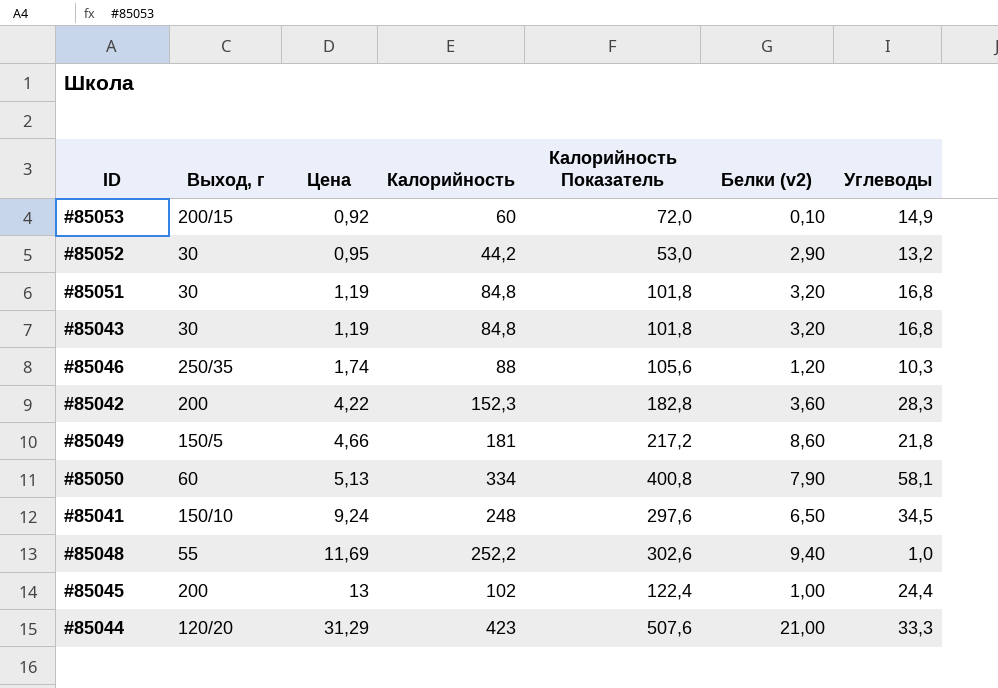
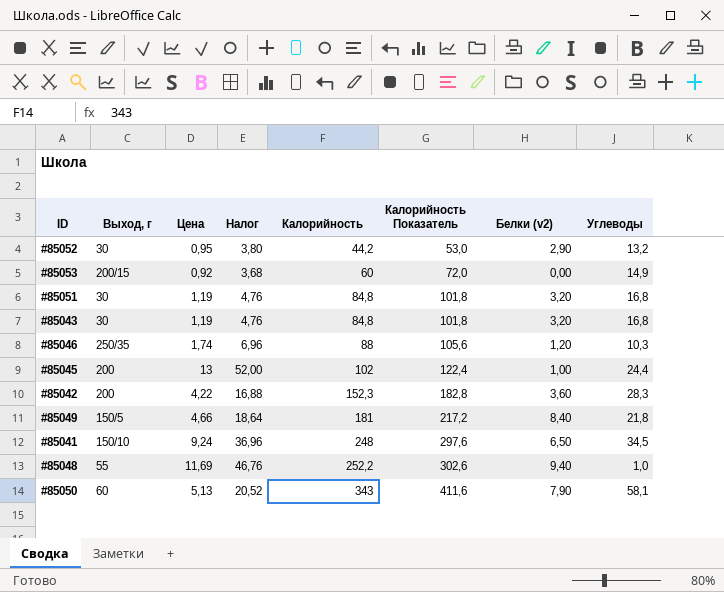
row order: Цена ascending -> Калорийность ascending
column Налог | formula: none -> [Цена] * 4
row #85044: 120/20 | 31,29 | 423 | 507,6 | 21,00 | 33,3 -> none
#85053 | Белки (v2): 0,10 -> 0,00
#85049 | Белки (v2): 8,60 -> 8,40
#85050 | Калорийность: 334 -> 343
#85050 | Калорийность Показатель: 400,8 -> 411,6

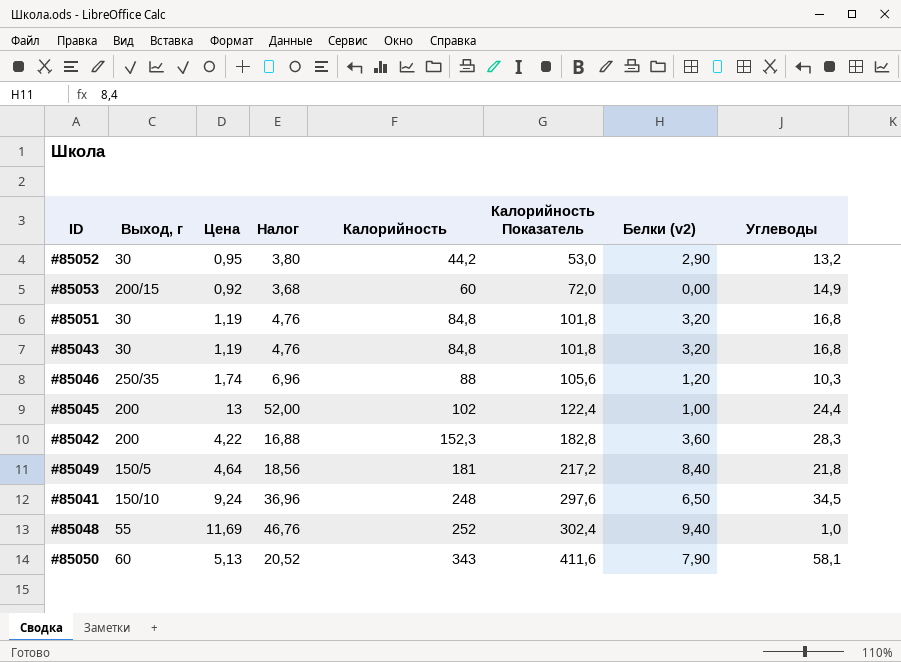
#85049 | Цена: 4,66 -> 4,64
#85049 | Налог: 18,64 -> 18,56
#85048 | Калорийность: 252,2 -> 252
#85048 | Калорийность Показатель: 302,6 -> 302,4

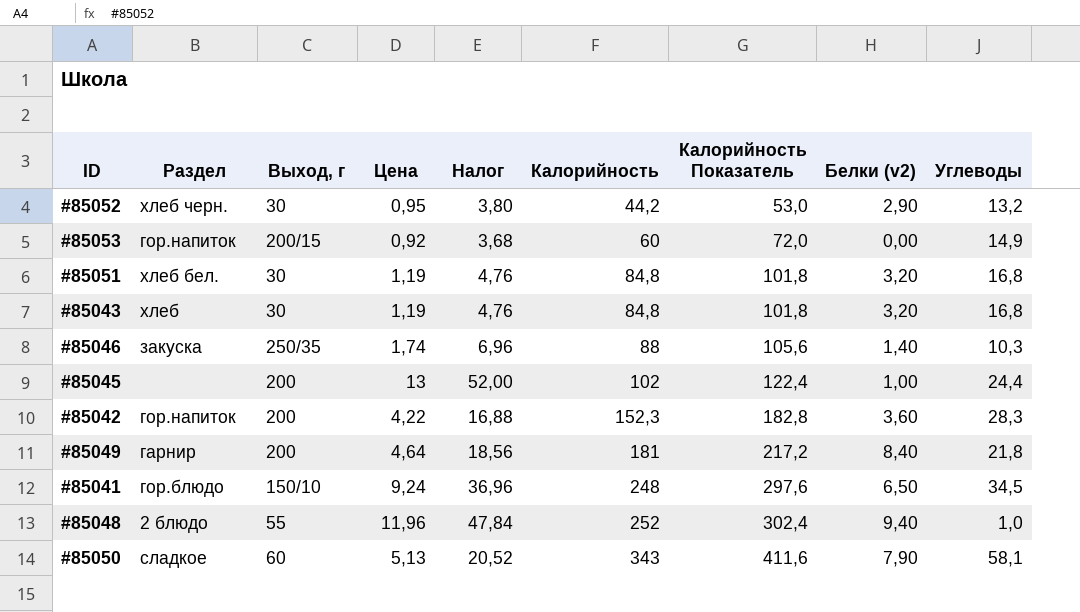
column Раздел | position: none -> 2
#85046 | Белки (v2): 1,20 -> 1,40
#85049 | Выход, г: 150/5 -> 200
#85048 | Цена: 11,69 -> 11,96
#85048 | Налог: 46,76 -> 47,84

